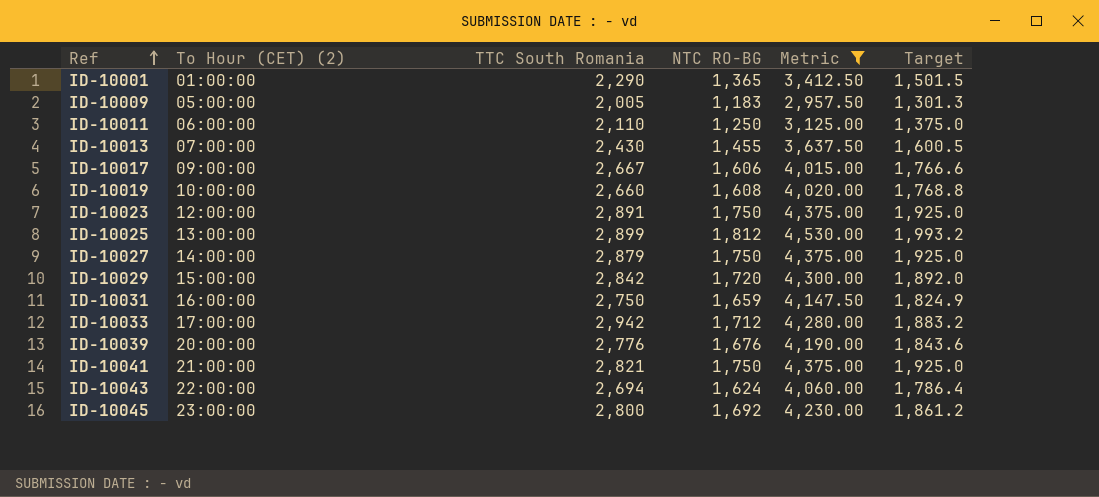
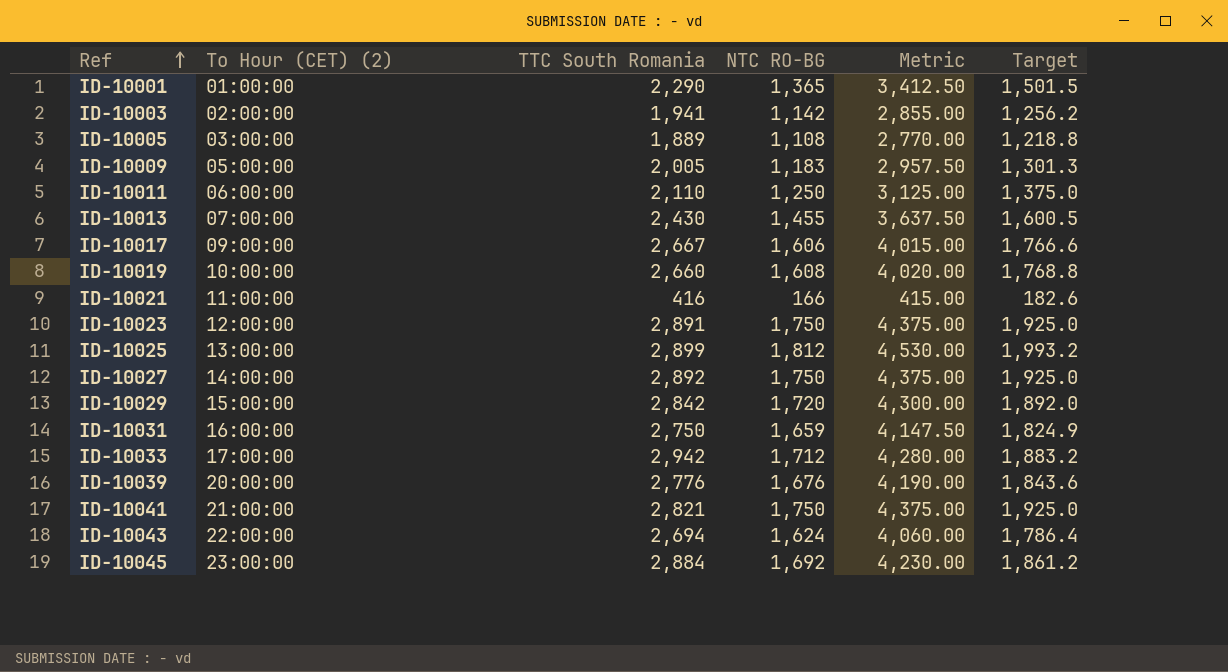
filter: Metric >= 2,957.50 -> none
ID-10027 | TTC South Romania: 2,879 -> 2,892
ID-10045 | TTC South Romania: 2,800 -> 2,884

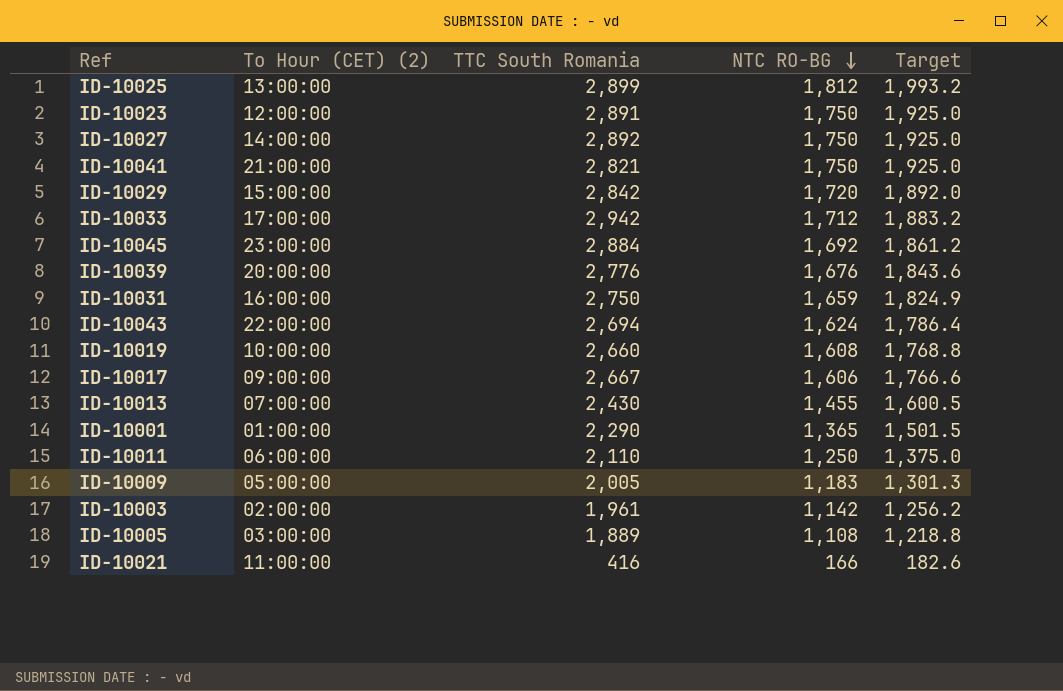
row order: Ref ascending -> NTC RO-BG descending
column Metric | formula: [NTC RO-BG] * 2.5 -> none
ID-10003 | TTC South Romania: 1,941 -> 1,961

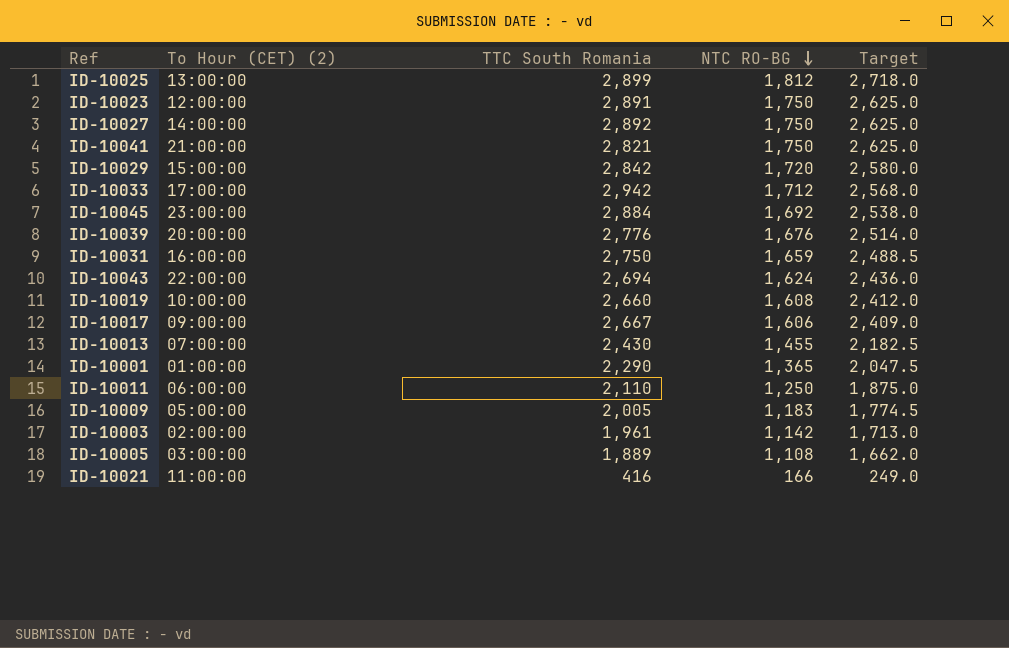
column Target | formula: [NTC RO-BG] * 1.1 -> [NTC RO-BG] * 1.5

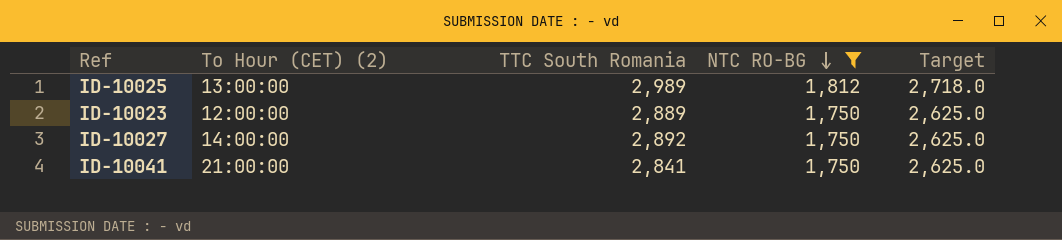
filter: none -> NTC RO-BG >= 1,750
ID-10025 | TTC South Romania: 2,899 -> 2,989
ID-10023 | TTC South Romania: 2,891 -> 2,889
ID-10041 | TTC South Romania: 2,821 -> 2,841

